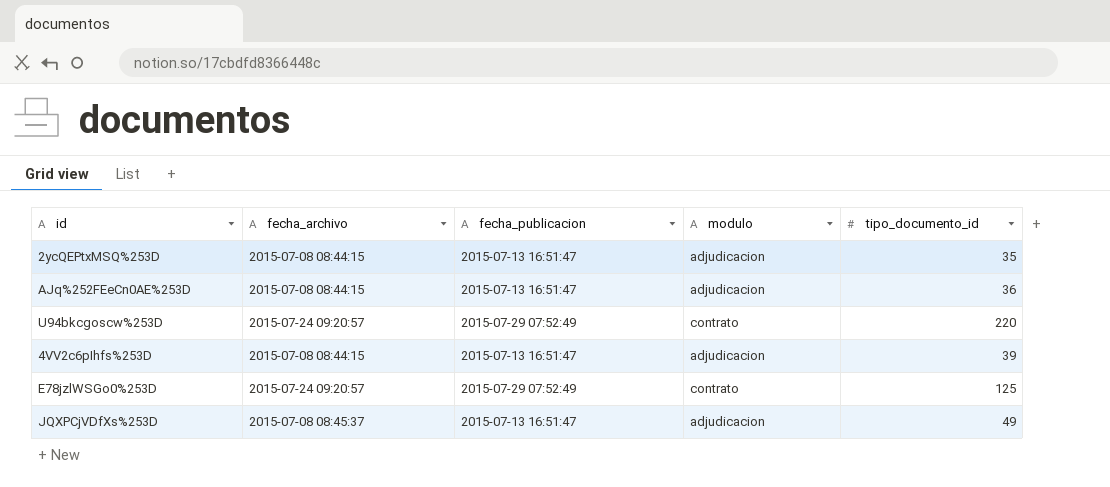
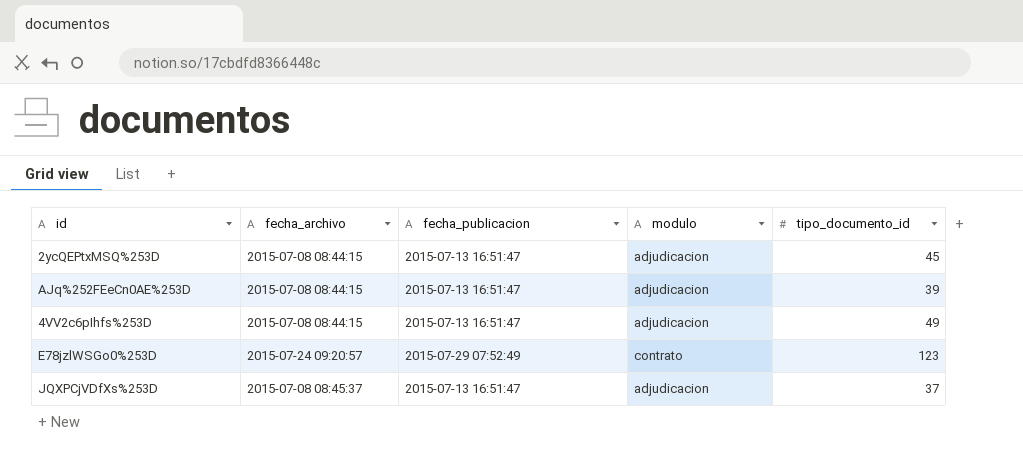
row U94bkcgoscw%253D: 2015-07-24 09:20:57 | 2015-07-29 07:52:49 | contrato | 220 -> none
2ycQEPtxMSQ%253D | tipo_documento_id: 35 -> 45
AJq%252FEeCn0AE%253D | tipo_documento_id: 36 -> 39
4VV2c6pIhfs%253D | tipo_documento_id: 39 -> 49
E78jzlWSGo0%253D | tipo_documento_id: 125 -> 123
JQXPCjVDfXs%253D | tipo_documento_id: 49 -> 37

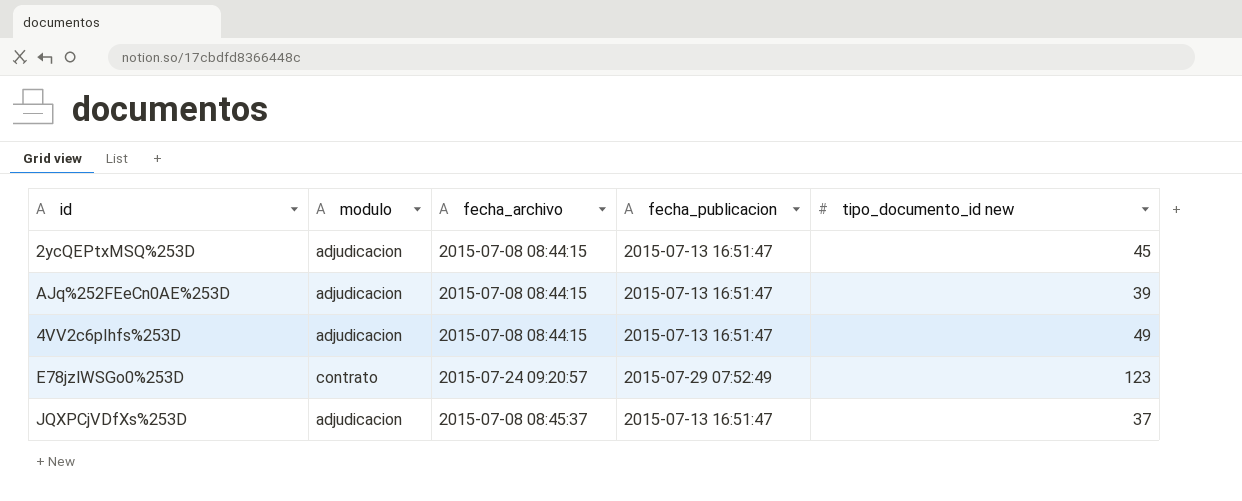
column modulo | position: 4 -> 2
column name: tipo_documento_id -> tipo_documento_id new

